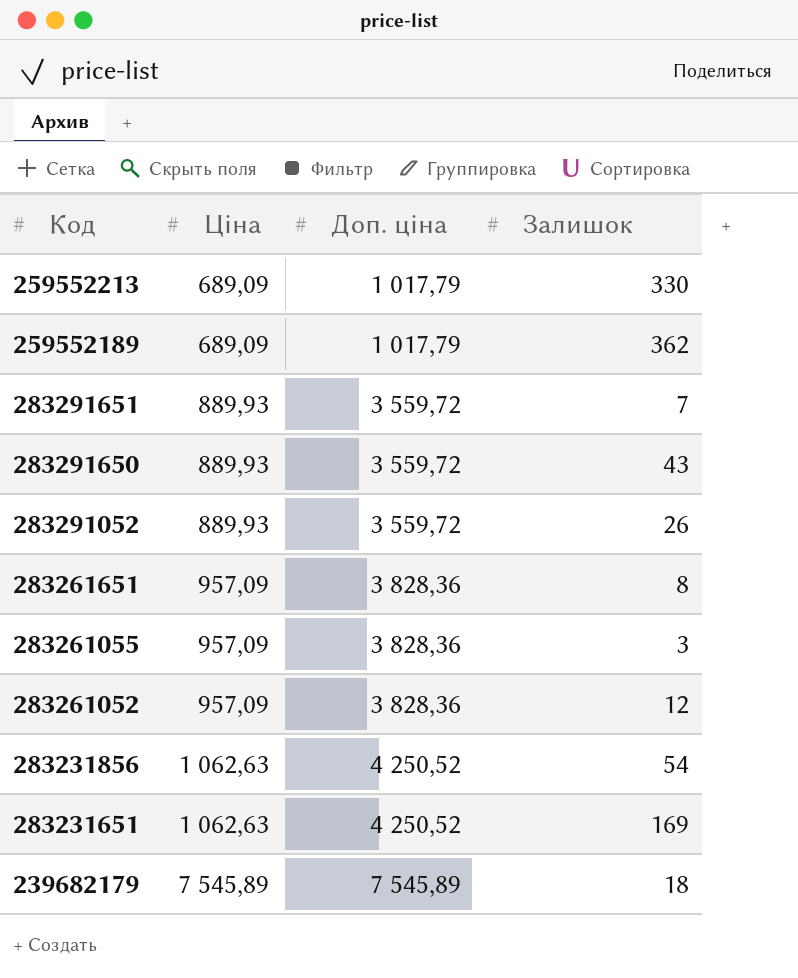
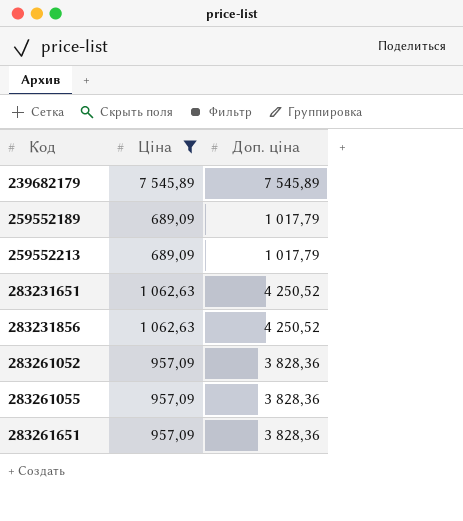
filter: none -> Ціна != 889,93
row order: Ціна ascending -> Код ascending
column Залишок | position: 4 -> none

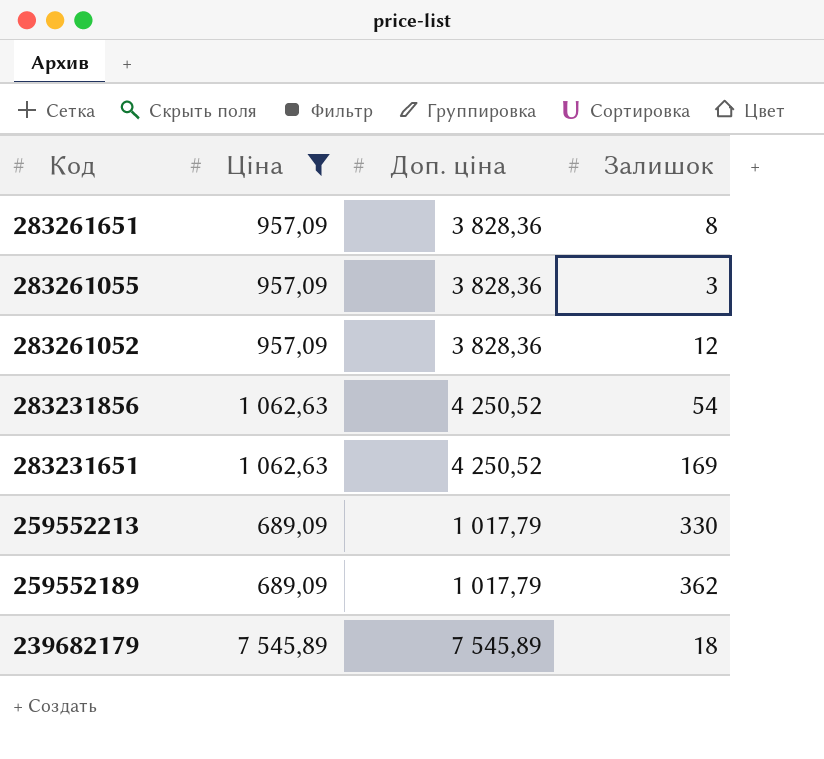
row order: Код ascending -> Код descending
column Залишок | position: none -> 4

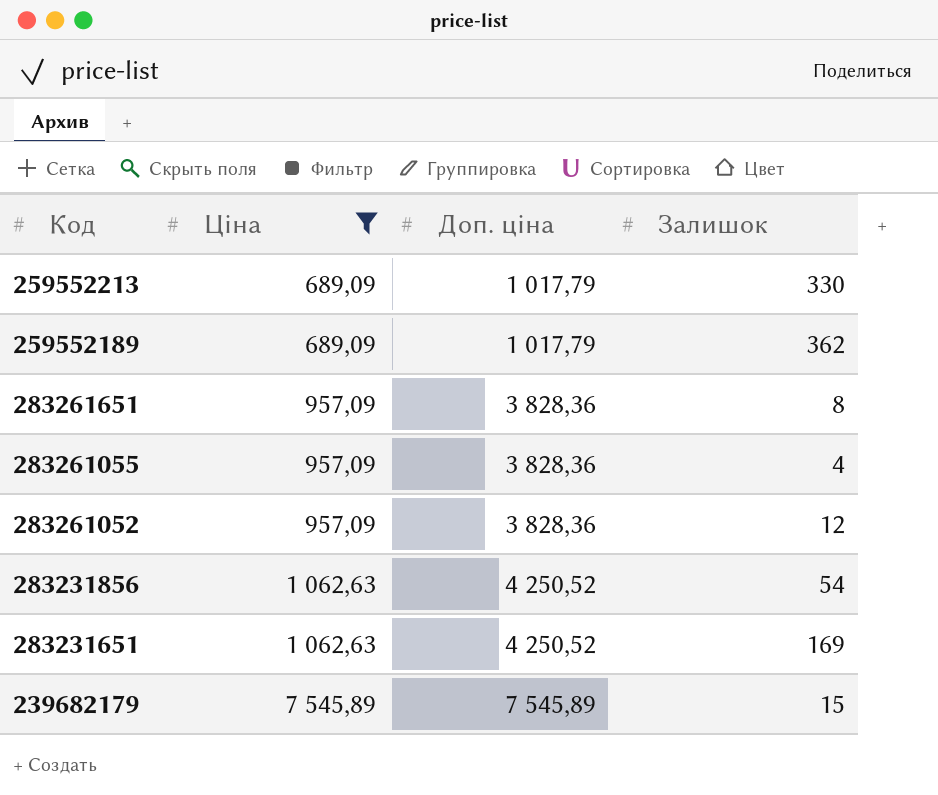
row order: Код descending -> Ціна ascending
283261055 | Залишок: 3 -> 4
239682179 | Залишок: 18 -> 15

